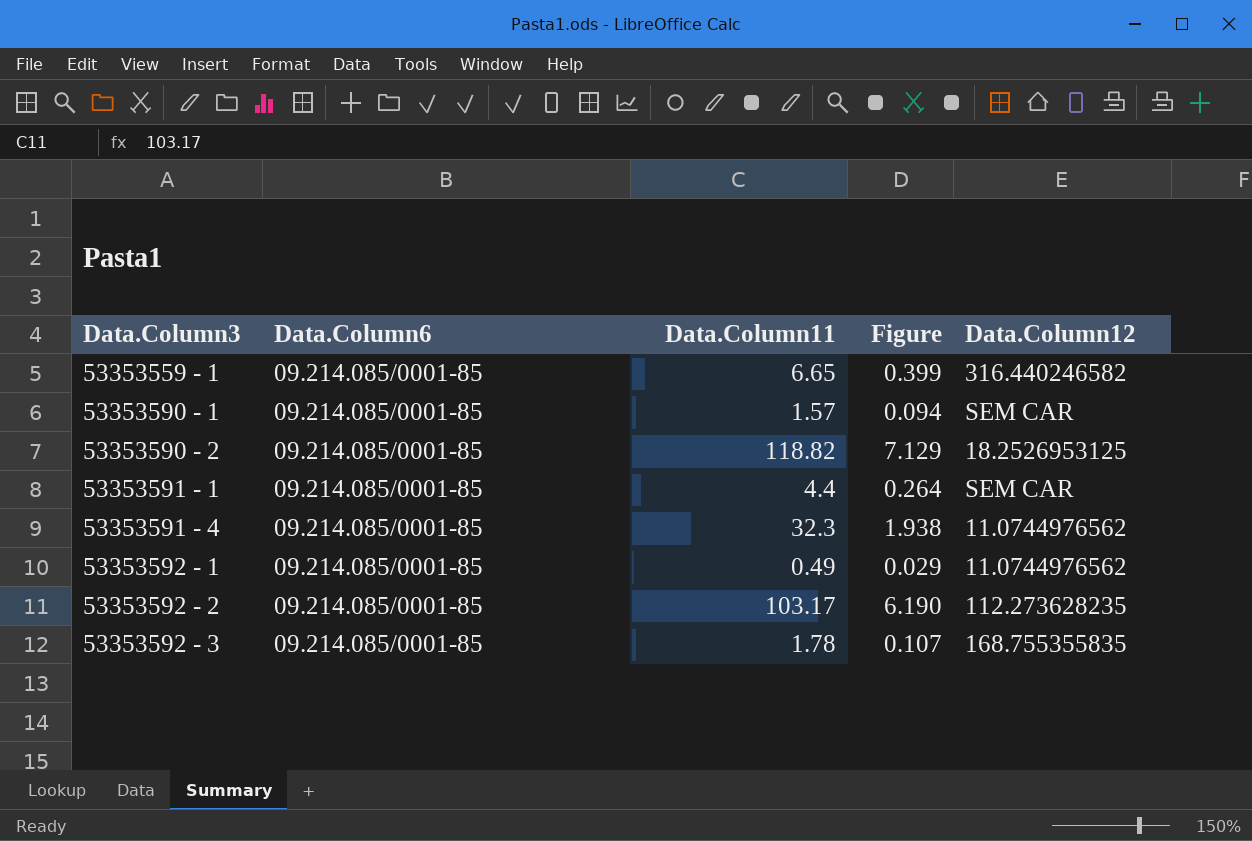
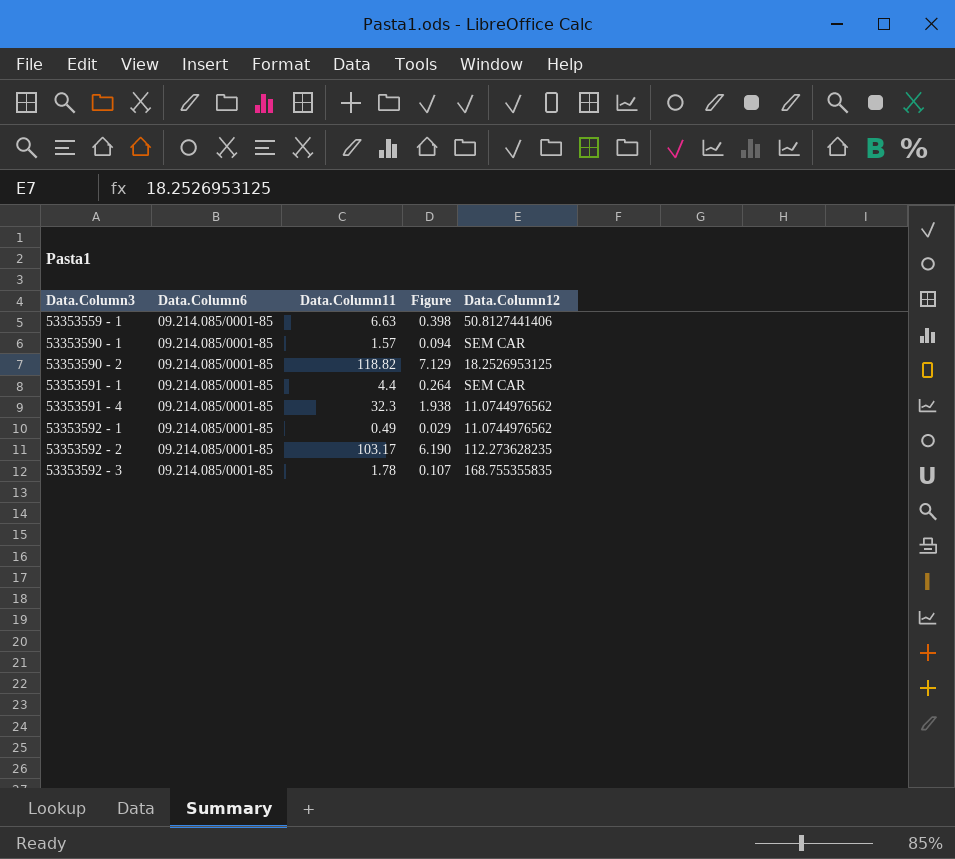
53353559 - 1 | Data.Column11: 6.65 -> 6.63
53353559 - 1 | Figure: 0.399 -> 0.398
53353559 - 1 | Data.Column12: 316.440246582 -> 50.8127441406

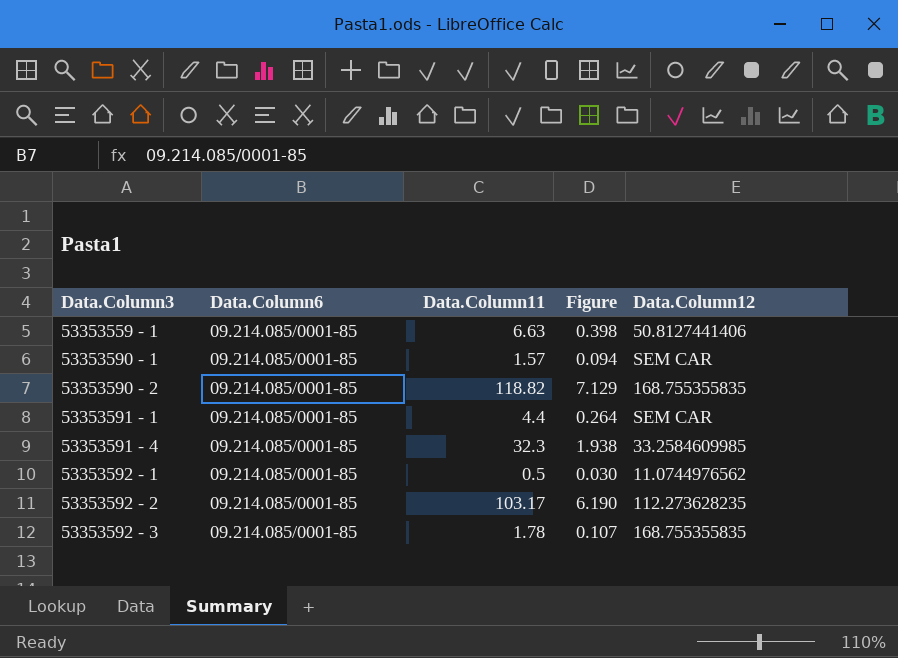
53353590 - 2 | Data.Column12: 18.2526953125 -> 168.755355835
53353591 - 4 | Data.Column12: 11.0744976562 -> 33.2584609985
53353592 - 1 | Data.Column11: 0.49 -> 0.5
53353592 - 1 | Figure: 0.029 -> 0.030

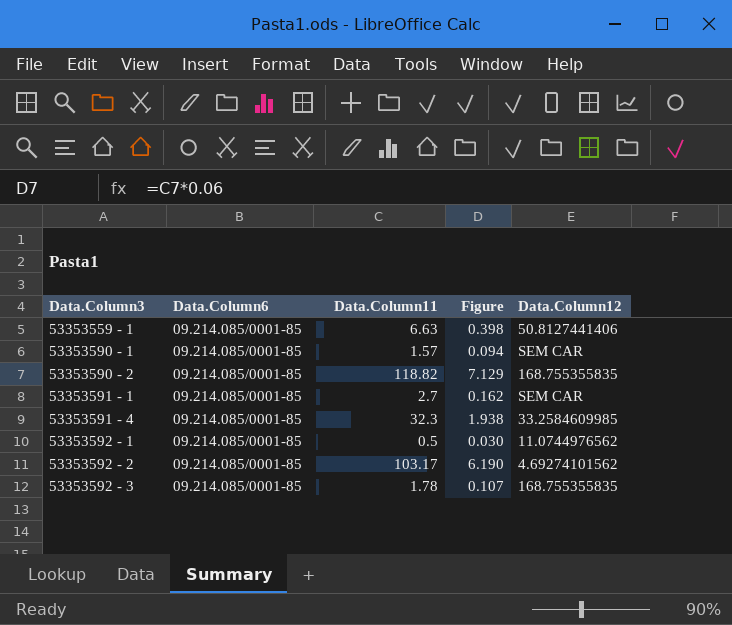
53353591 - 1 | Data.Column11: 4.4 -> 2.7
53353591 - 1 | Figure: 0.264 -> 0.162
53353592 - 2 | Data.Column12: 112.273628235 -> 4.69274101562

